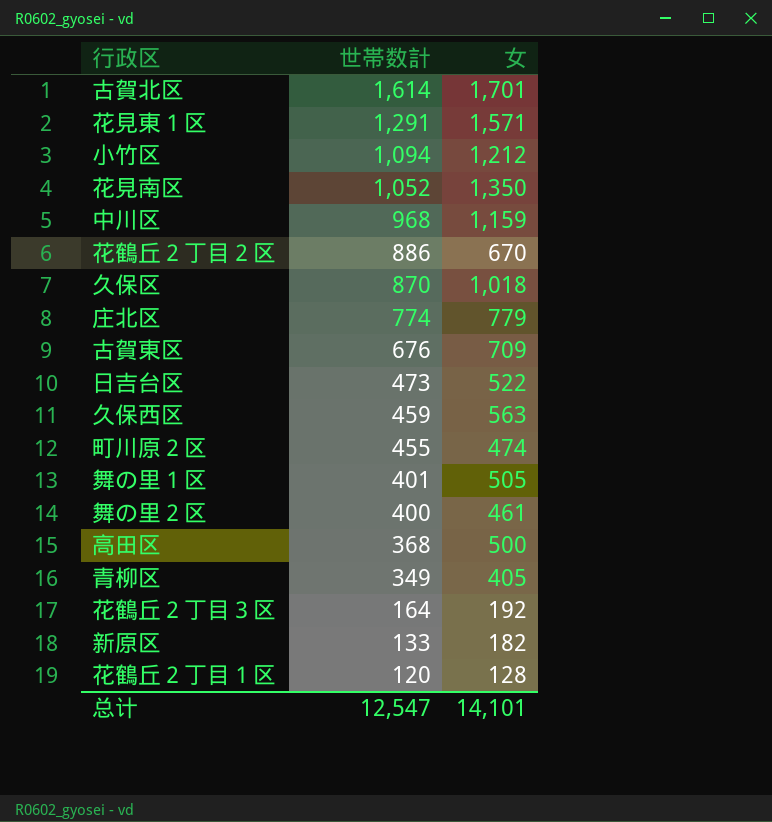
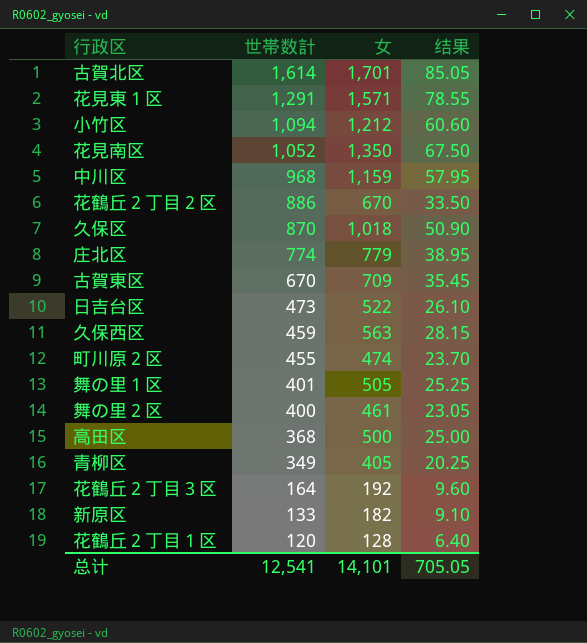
column 结果 | formula: none -> [女] * 0.05
古賀東区 | 世帯数計: 676 -> 670
总计 | 世帯数計: 12,547 -> 12,541

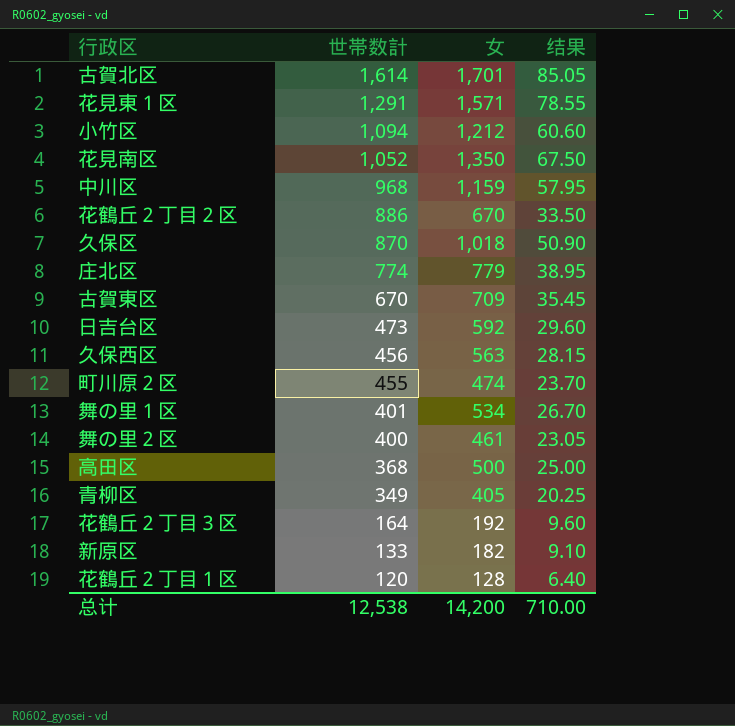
日吉台区 | 女: 522 -> 592
日吉台区 | 结果: 26.10 -> 29.60
久保西区 | 世帯数計: 459 -> 456
舞の里１区 | 女: 505 -> 534
舞の里１区 | 结果: 25.25 -> 26.70
总计 | 世帯数計: 12,541 -> 12,538
总计 | 女: 14,101 -> 14,200
总计 | 结果: 705.05 -> 710.00

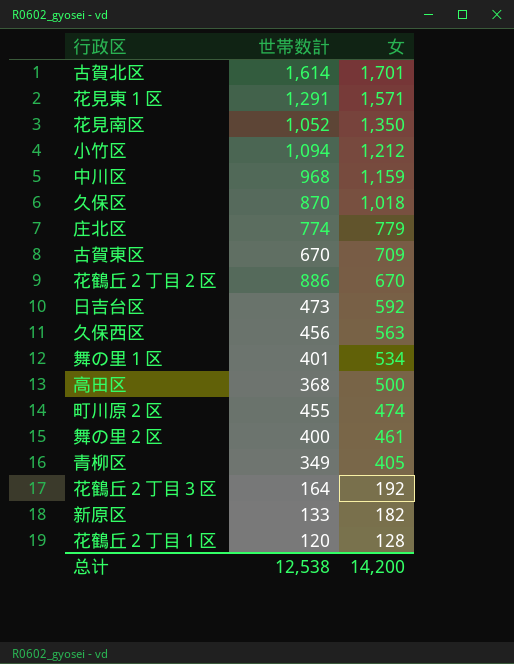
row order: 世帯数計 descending -> 女 descending
column 结果 | formula: [女] * 0.05 -> none

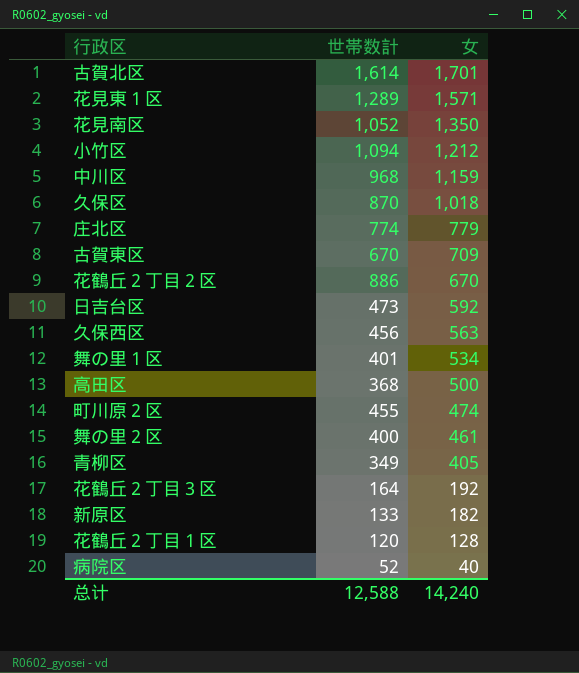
花見東１区 | 世帯数計: 1,291 -> 1,289
row 病院区: none -> 52 | 40
总计 | 世帯数計: 12,538 -> 12,588
总计 | 女: 14,200 -> 14,240

